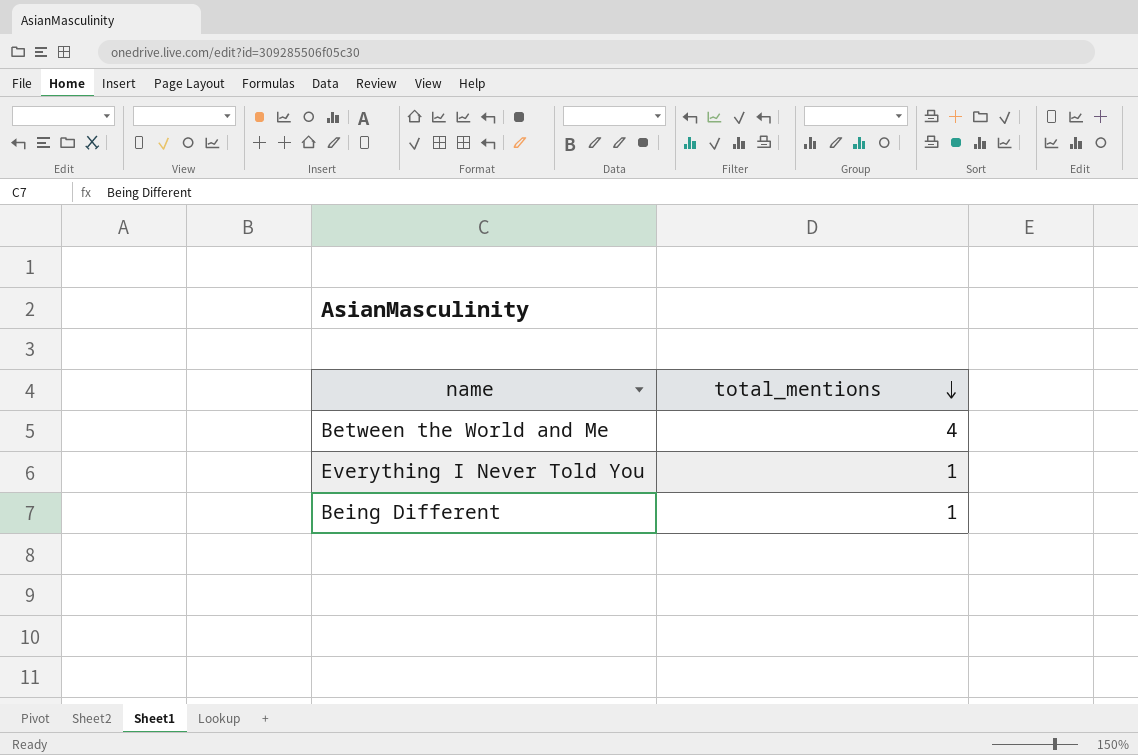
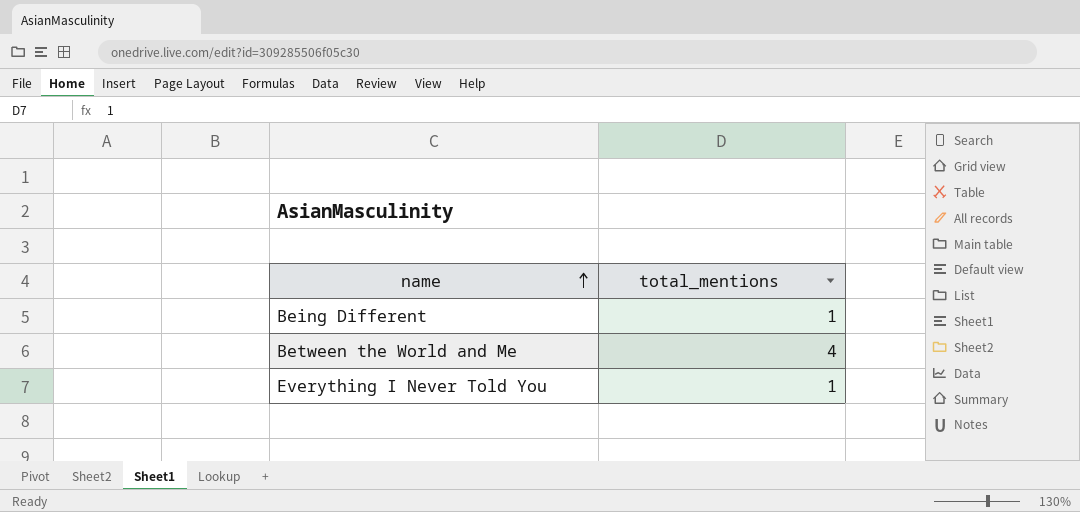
row order: total_mentions descending -> name ascending

